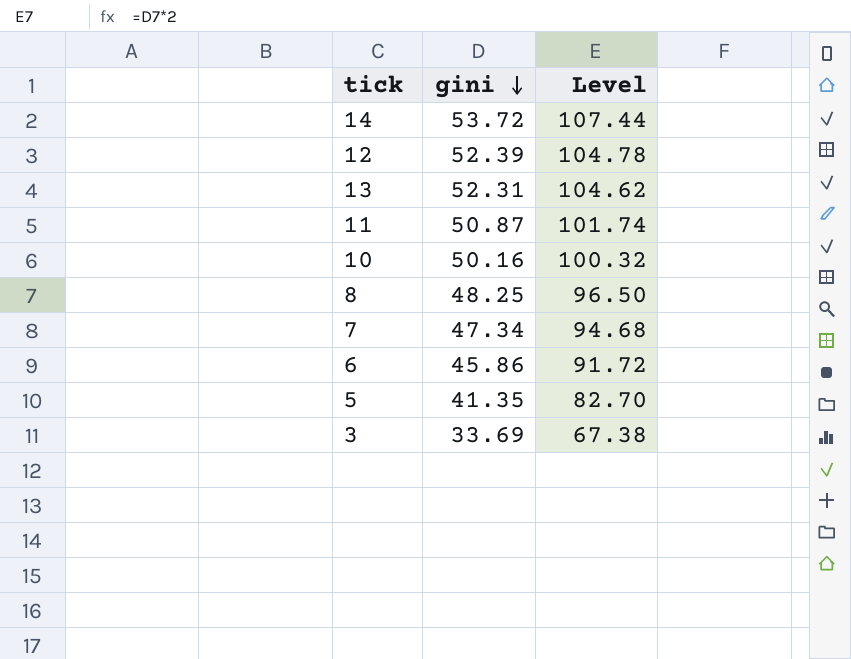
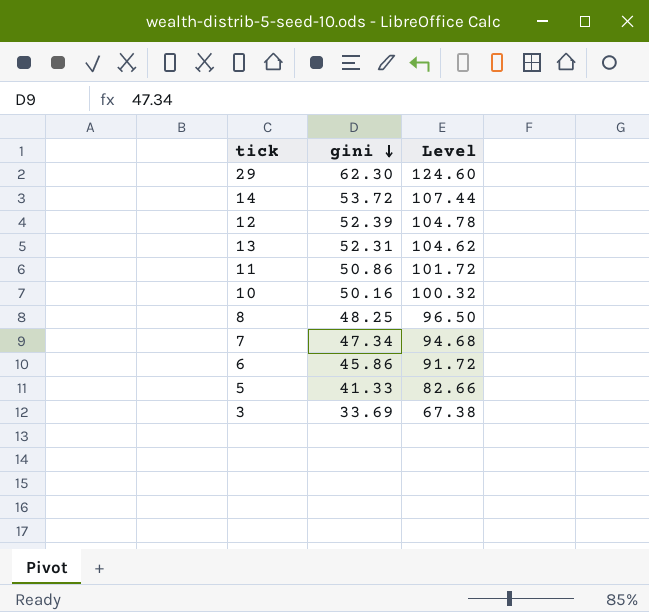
row 29: none -> 62.30 | 124.60
11 | gini: 50.87 -> 50.86
11 | Level: 101.74 -> 101.72
5 | gini: 41.35 -> 41.33
5 | Level: 82.70 -> 82.66

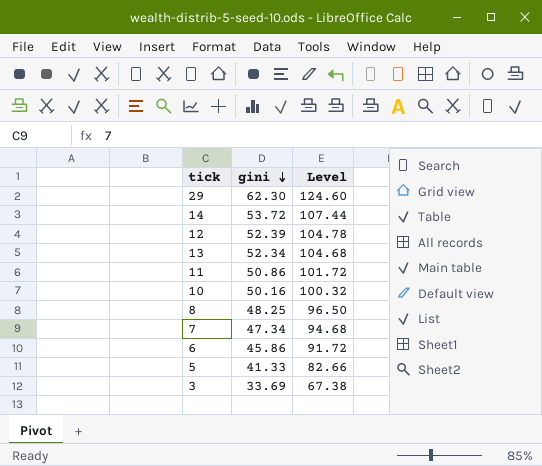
13 | gini: 52.31 -> 52.34
13 | Level: 104.62 -> 104.68

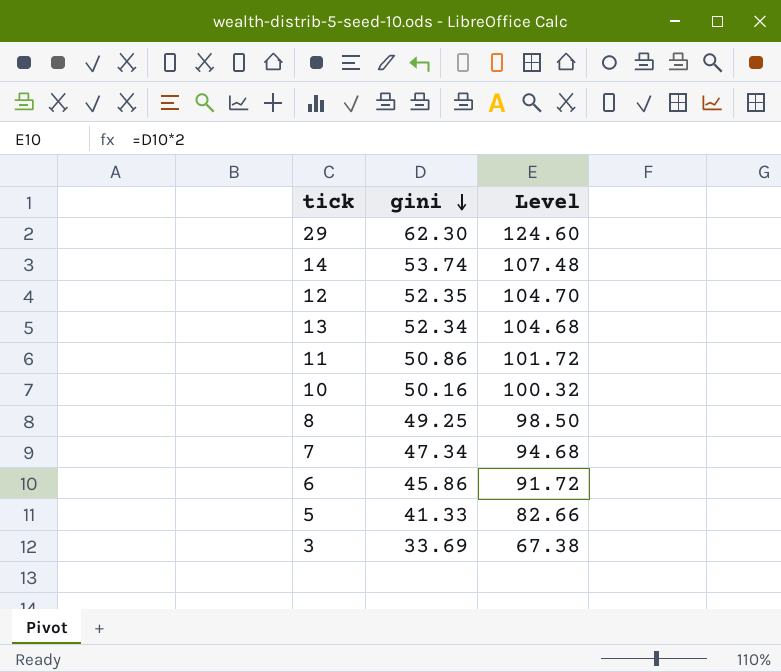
14 | gini: 53.72 -> 53.74
14 | Level: 107.44 -> 107.48
12 | gini: 52.39 -> 52.35
12 | Level: 104.78 -> 104.70
8 | gini: 48.25 -> 49.25
8 | Level: 96.50 -> 98.50

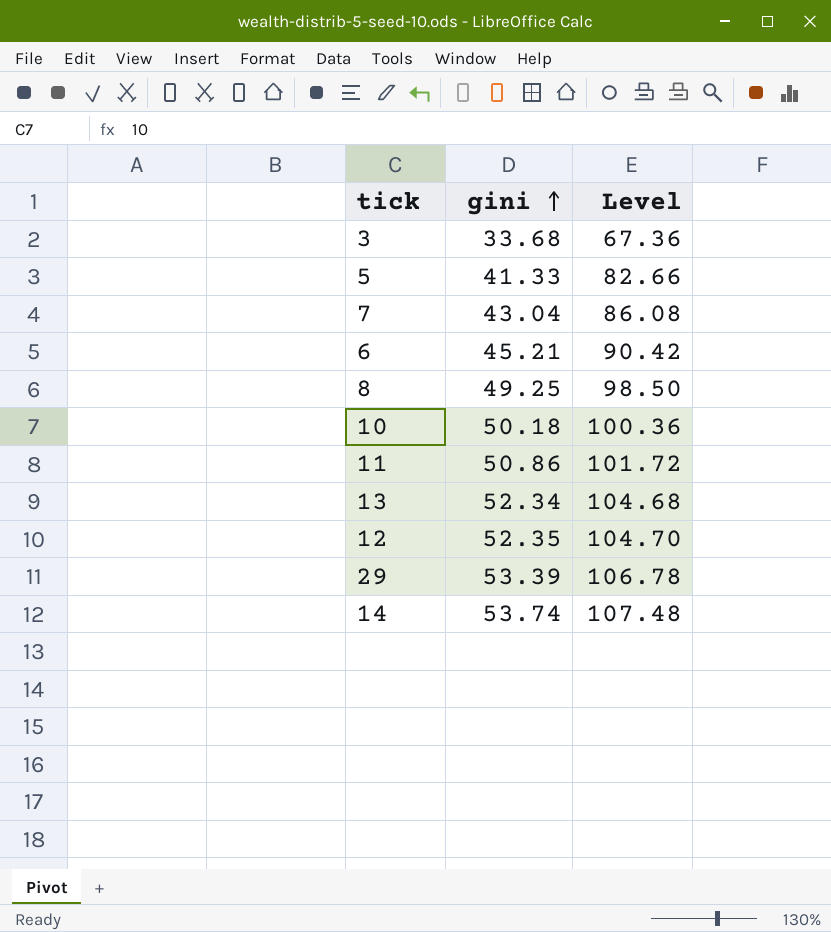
row order: gini descending -> gini ascending
3 | gini: 33.69 -> 33.68
3 | Level: 67.38 -> 67.36
7 | gini: 47.34 -> 43.04
7 | Level: 94.68 -> 86.08
6 | gini: 45.86 -> 45.21
6 | Level: 91.72 -> 90.42
10 | gini: 50.16 -> 50.18
10 | Level: 100.32 -> 100.36
29 | gini: 62.30 -> 53.39
29 | Level: 124.60 -> 106.78

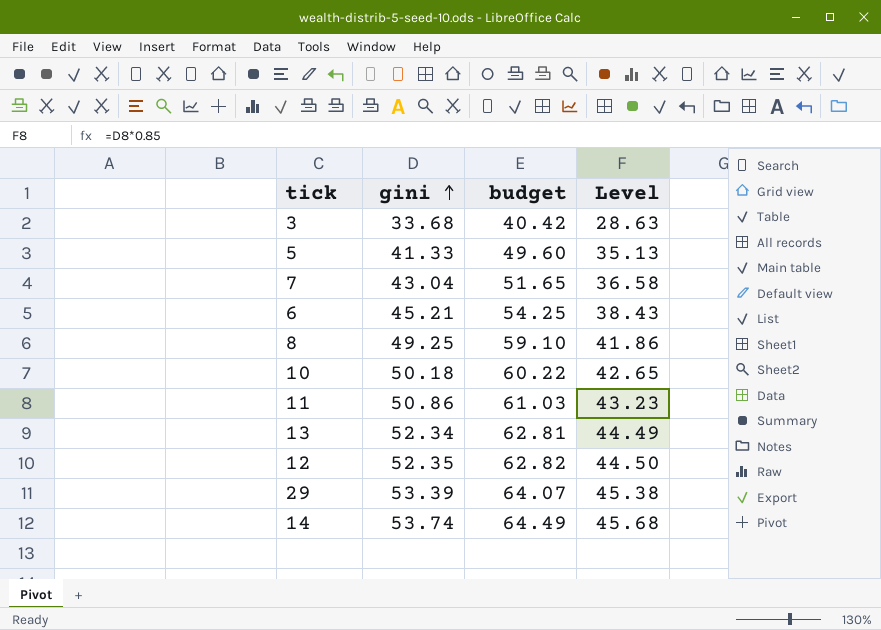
column budget | formula: none -> [gini] * 1.2
column Level | formula: [gini] * 2 -> [gini] * 0.85

